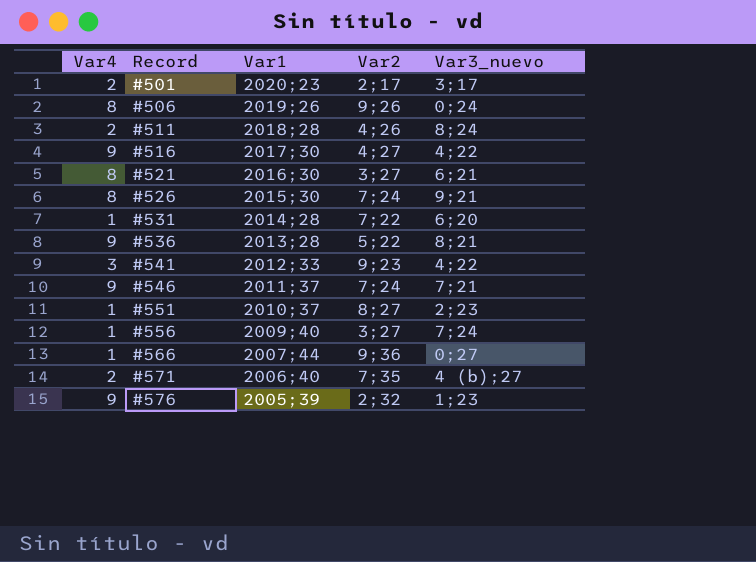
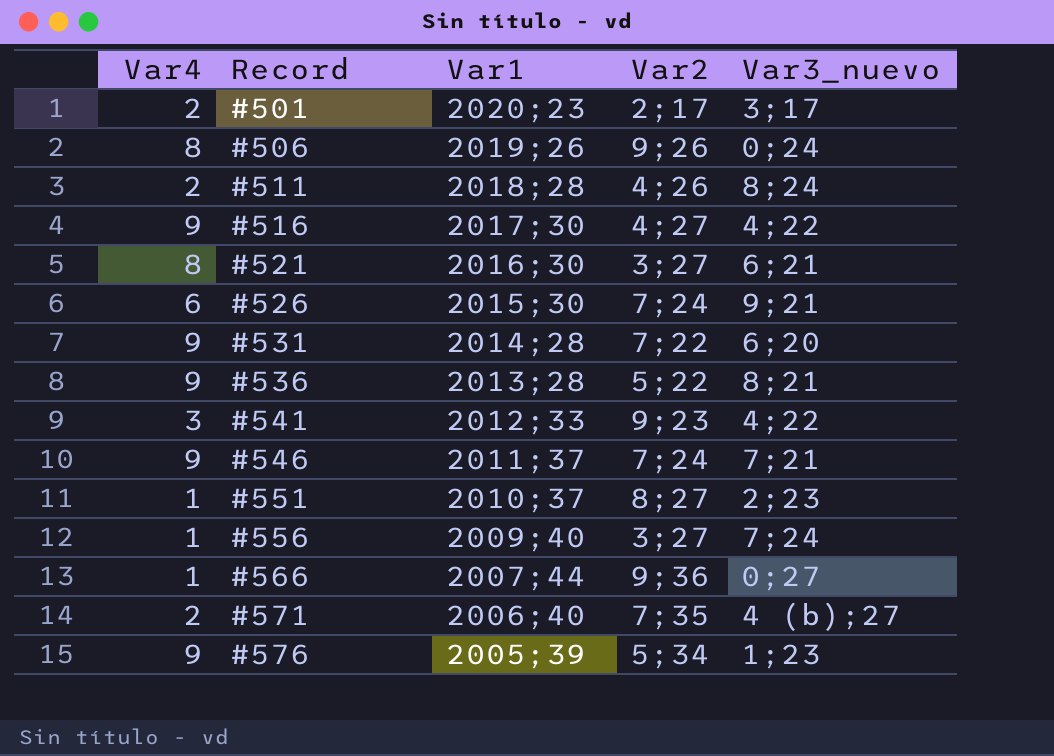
#526 | Var4: 8 -> 6
#531 | Var4: 1 -> 9
#576 | Var2: 2;32 -> 5;34

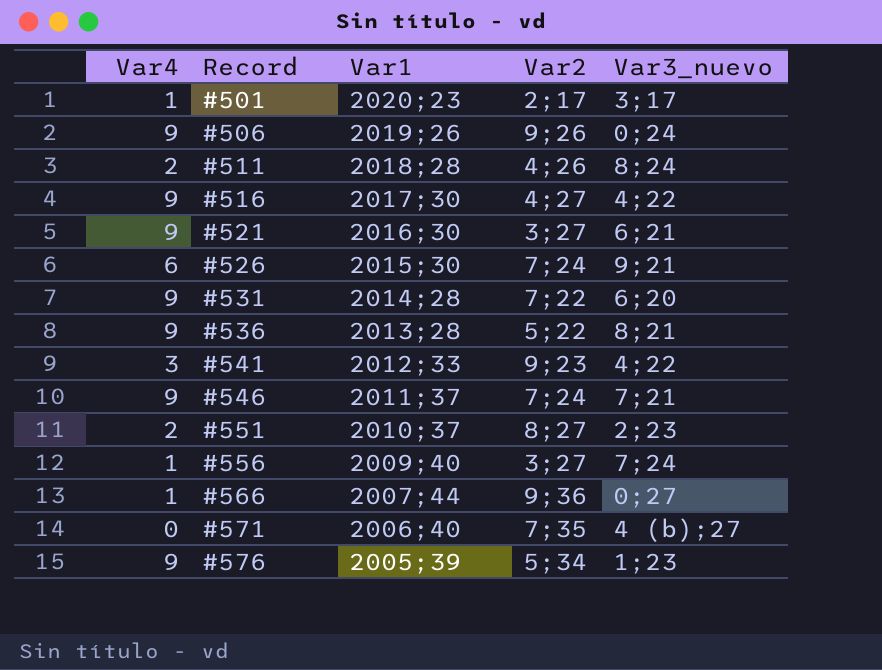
#501 | Var4: 2 -> 1
#506 | Var4: 8 -> 9
#521 | Var4: 8 -> 9
#551 | Var4: 1 -> 2
#571 | Var4: 2 -> 0

